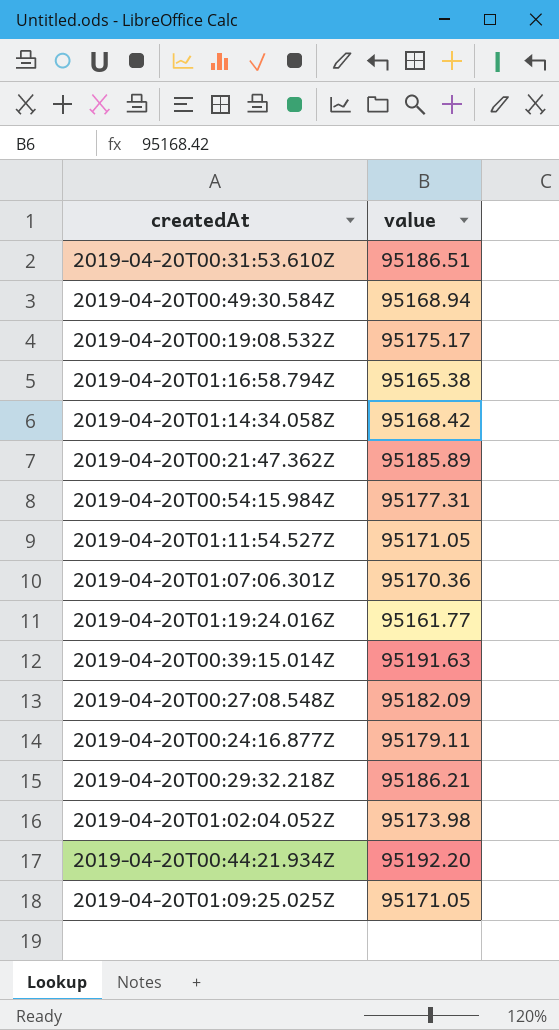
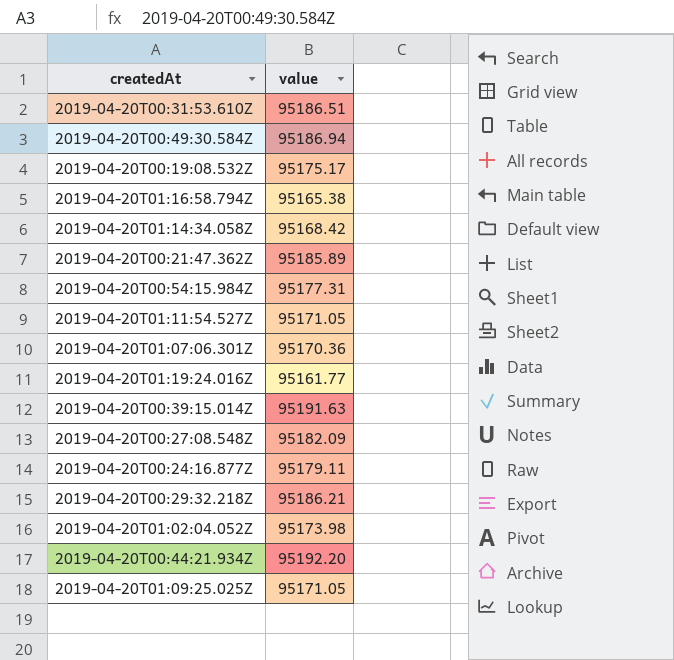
2019-04-20T00:49:30.584Z | value: 95168.94 -> 95186.94

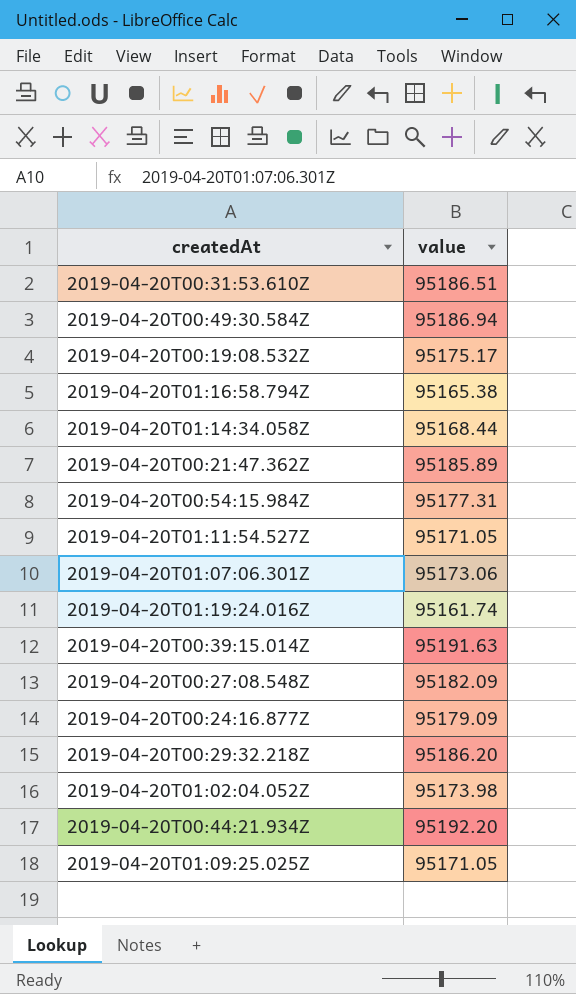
2019-04-20T01:14:34.058Z | value: 95168.42 -> 95168.44
2019-04-20T01:07:06.301Z | value: 95170.36 -> 95173.06
2019-04-20T01:19:24.016Z | value: 95161.77 -> 95161.74
2019-04-20T00:24:16.877Z | value: 95179.11 -> 95179.09
2019-04-20T00:29:32.218Z | value: 95186.21 -> 95186.20

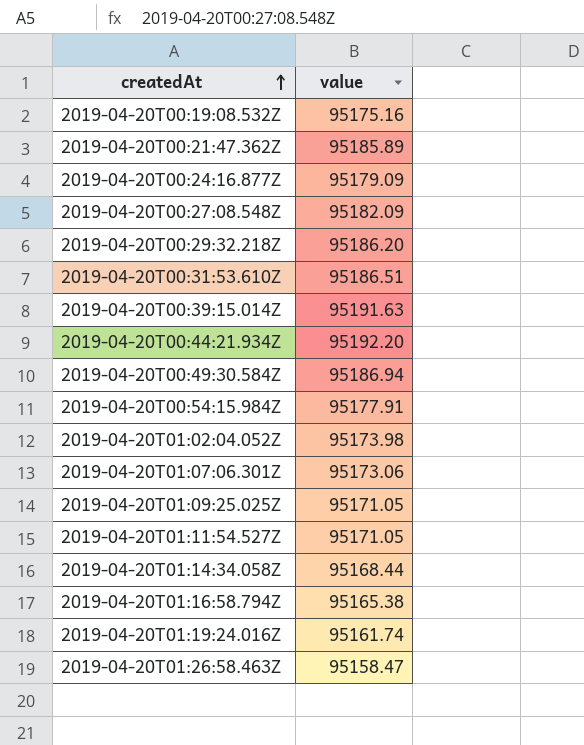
row order: none -> createdAt ascending
2019-04-20T00:19:08.532Z | value: 95175.17 -> 95175.16
2019-04-20T00:54:15.984Z | value: 95177.31 -> 95177.91
row 2019-04-20T01:26:58.463Z: none -> 95158.47

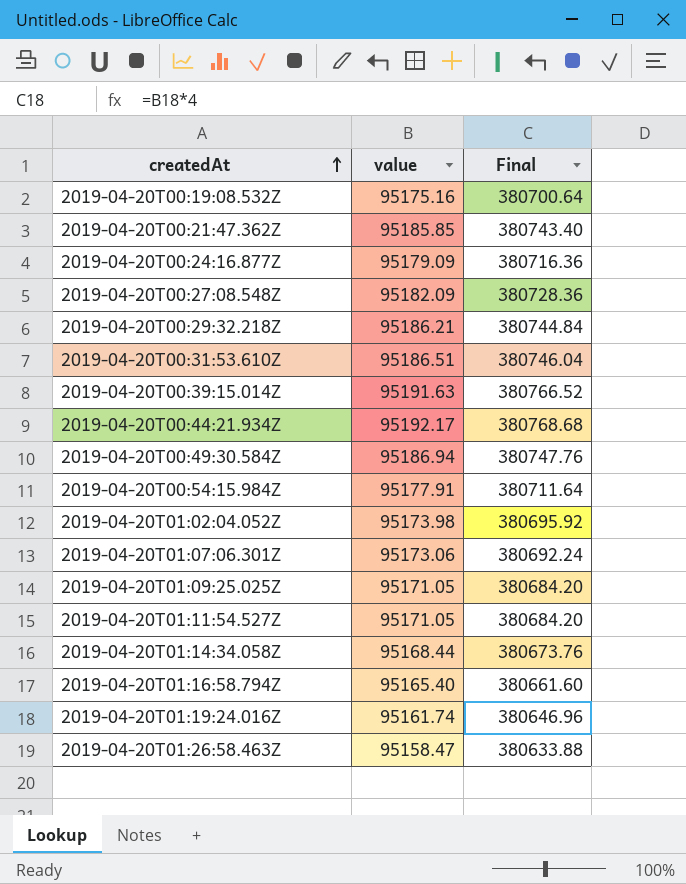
column Final | formula: none -> [value] * 4
2019-04-20T00:21:47.362Z | value: 95185.89 -> 95185.85
2019-04-20T00:29:32.218Z | value: 95186.20 -> 95186.21
2019-04-20T00:44:21.934Z | value: 95192.20 -> 95192.17
2019-04-20T01:16:58.794Z | value: 95165.38 -> 95165.40

